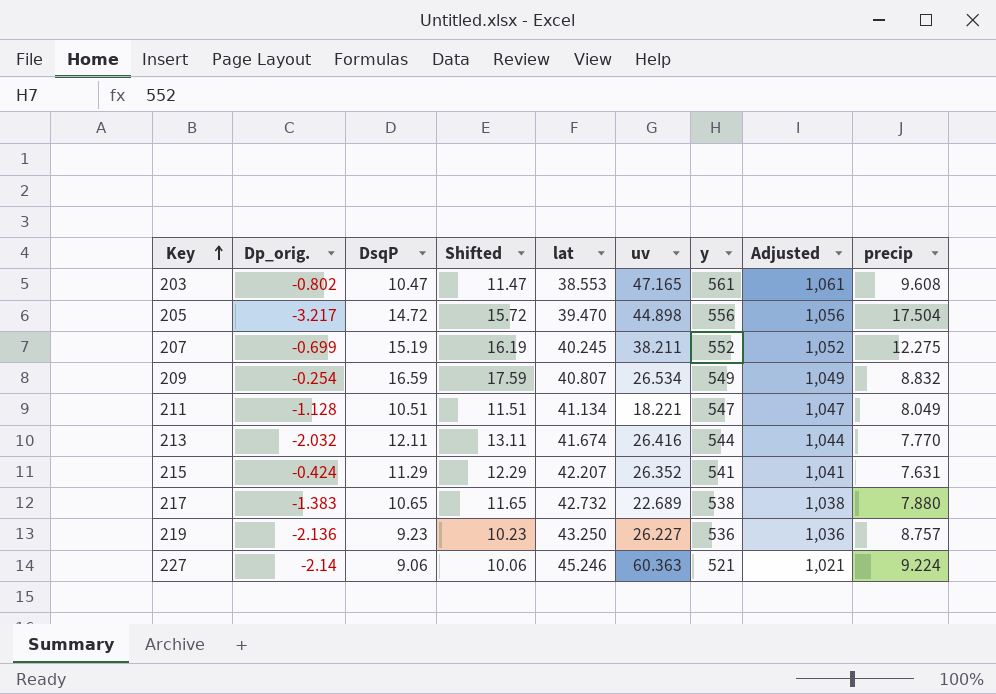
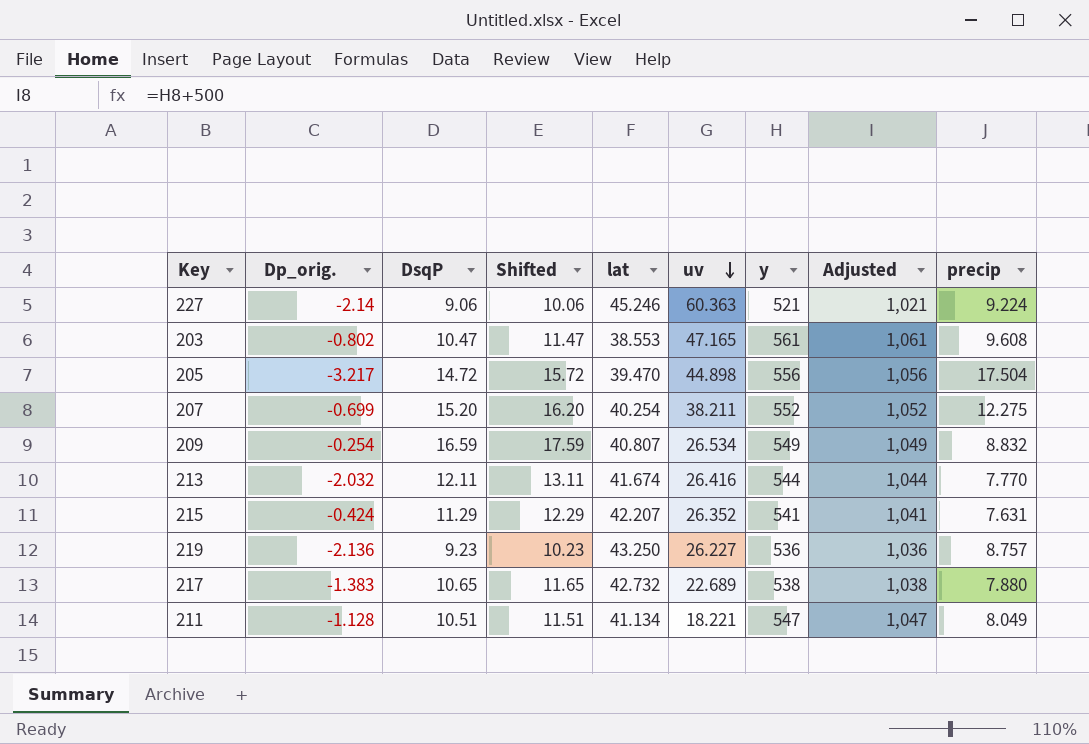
row order: Key ascending -> uv descending
207 | DsqP: 15.19 -> 15.20
207 | Shifted: 16.19 -> 16.20
207 | lat: 40.245 -> 40.254

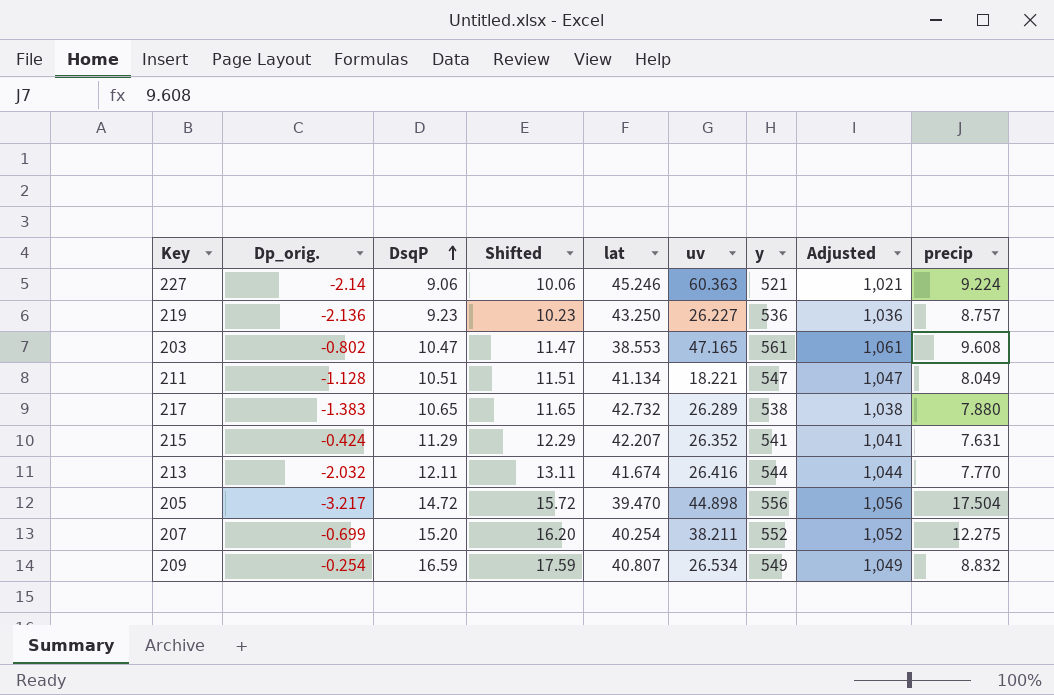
row order: uv descending -> DsqP ascending
217 | uv: 22.689 -> 26.289

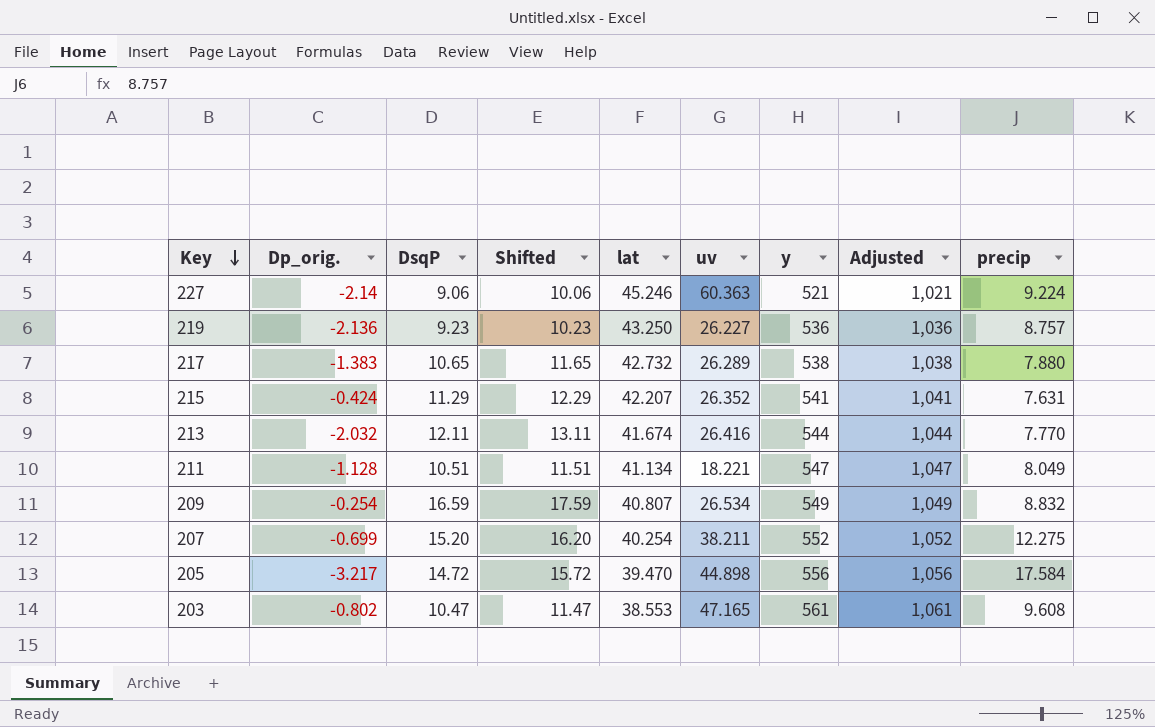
row order: DsqP ascending -> Key descending
205 | precip: 17.504 -> 17.584

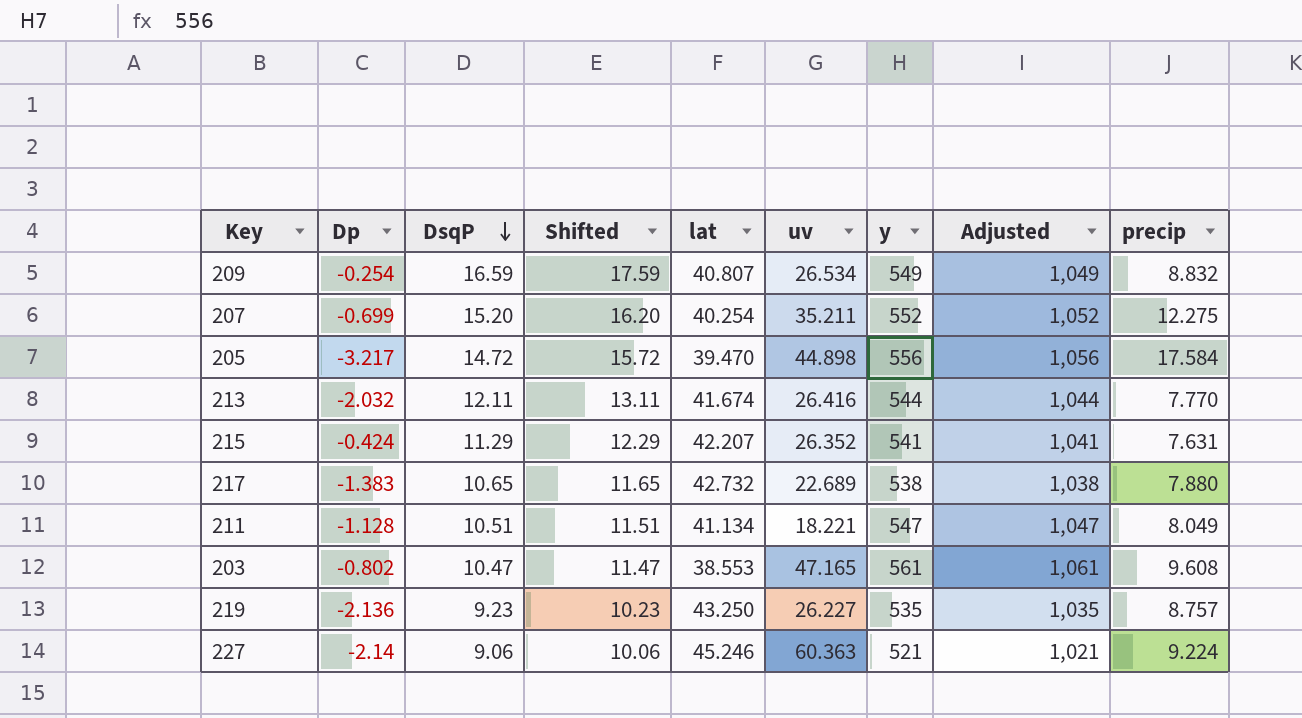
row order: Key descending -> DsqP descending
column name: Dp_orig. -> Dp
207 | uv: 38.211 -> 35.211
217 | uv: 26.289 -> 22.689
219 | y: 536 -> 535
219 | Adjusted: 1,036 -> 1,035

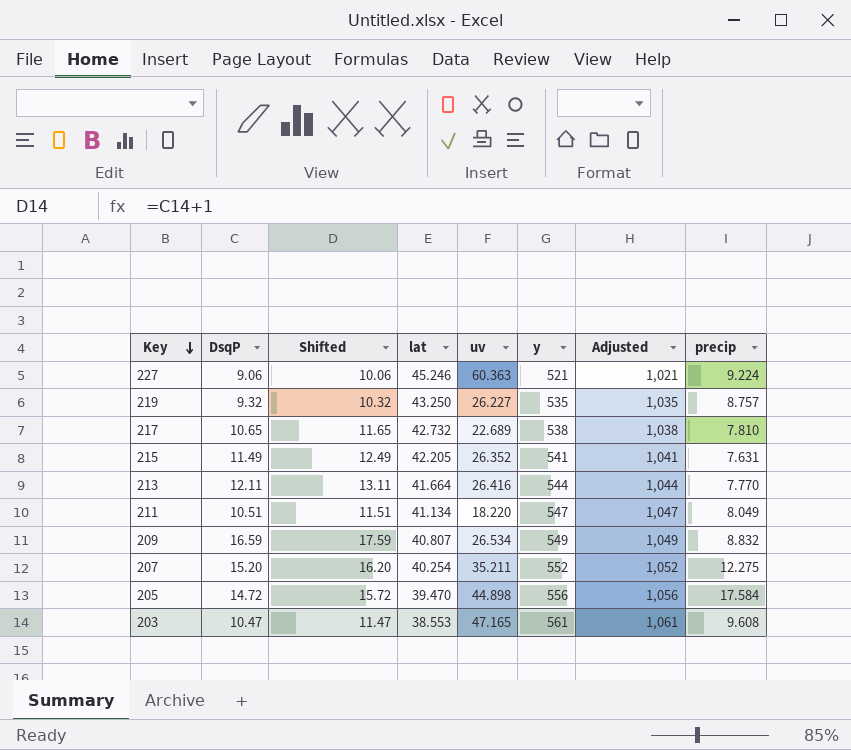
row order: DsqP descending -> Key descending
column Dp | position: 2 -> none
219 | DsqP: 9.23 -> 9.32
219 | Shifted: 10.23 -> 10.32
217 | precip: 7.880 -> 7.810
215 | DsqP: 11.29 -> 11.49
215 | Shifted: 12.29 -> 12.49
215 | lat: 42.207 -> 42.205
213 | lat: 41.674 -> 41.664
211 | uv: 18.221 -> 18.220

